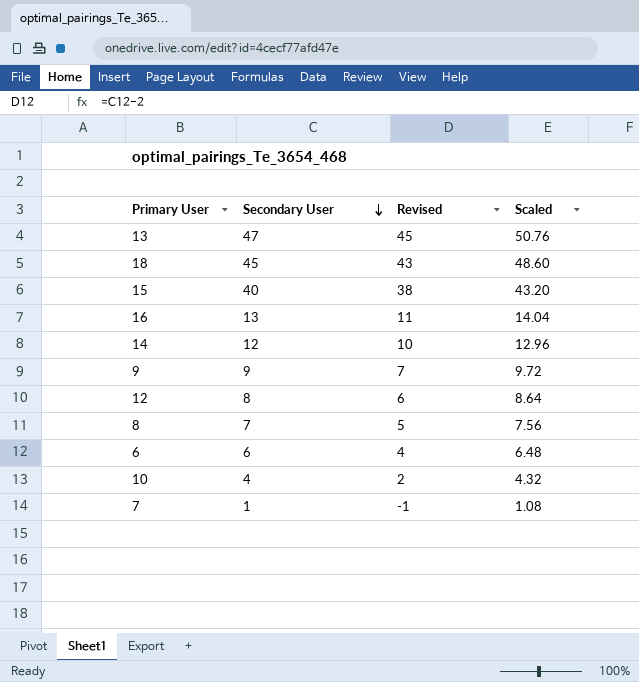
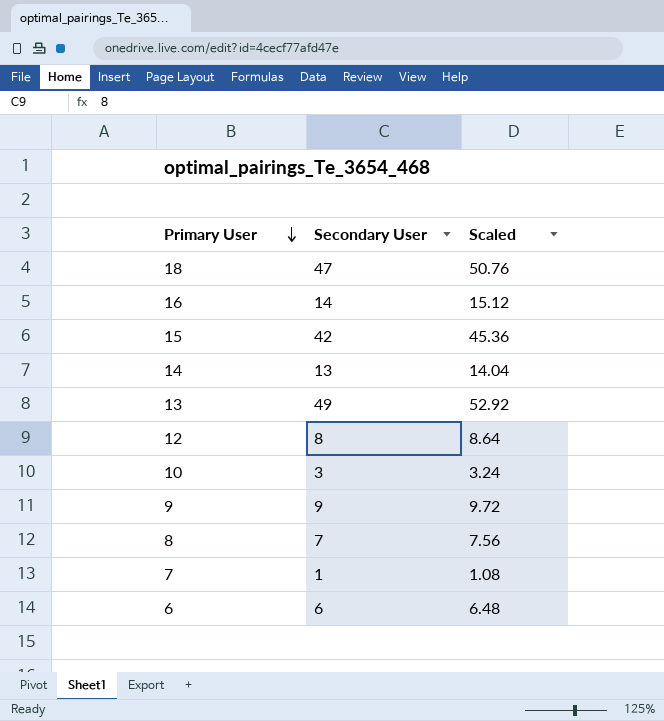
row order: Secondary User descending -> Primary User descending
column Revised | formula: [Secondary User] - 2 -> none
18 | Secondary User: 45 -> 47
18 | Scaled: 48.60 -> 50.76
16 | Secondary User: 13 -> 14
16 | Scaled: 14.04 -> 15.12
15 | Secondary User: 40 -> 42
15 | Scaled: 43.20 -> 45.36
14 | Secondary User: 12 -> 13
14 | Scaled: 12.96 -> 14.04
13 | Secondary User: 47 -> 49
13 | Scaled: 50.76 -> 52.92
10 | Secondary User: 4 -> 3
10 | Scaled: 4.32 -> 3.24

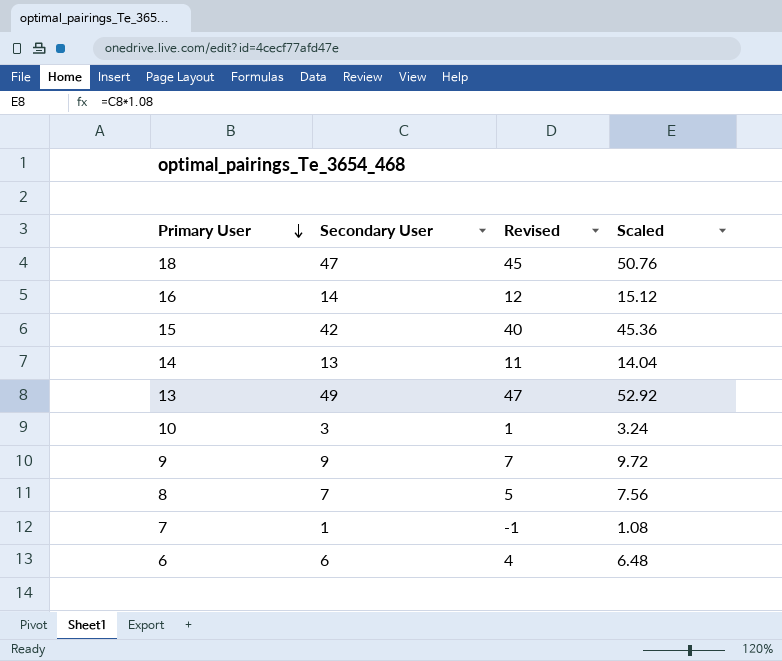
column Revised | formula: none -> [Secondary User] - 2
row 12: 8 | 8.64 -> none

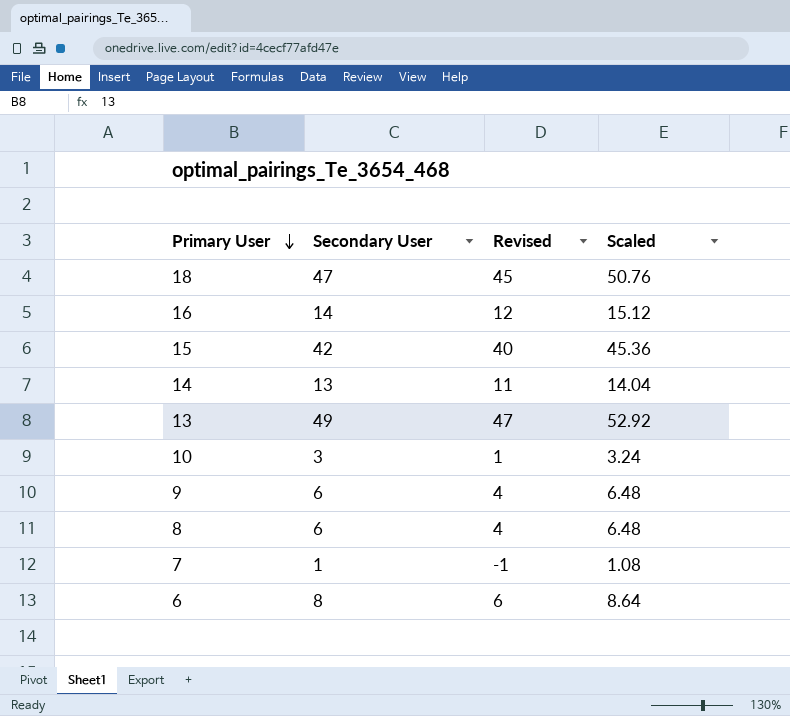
9 | Secondary User: 9 -> 6
9 | Revised: 7 -> 4
9 | Scaled: 9.72 -> 6.48
8 | Secondary User: 7 -> 6
8 | Revised: 5 -> 4
8 | Scaled: 7.56 -> 6.48
6 | Secondary User: 6 -> 8
6 | Revised: 4 -> 6
6 | Scaled: 6.48 -> 8.64

